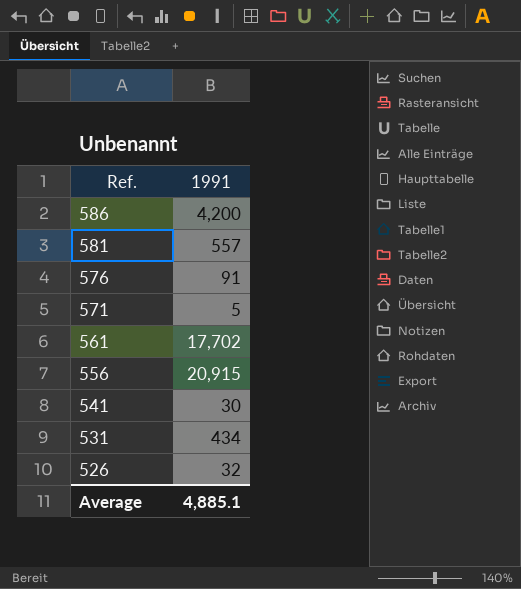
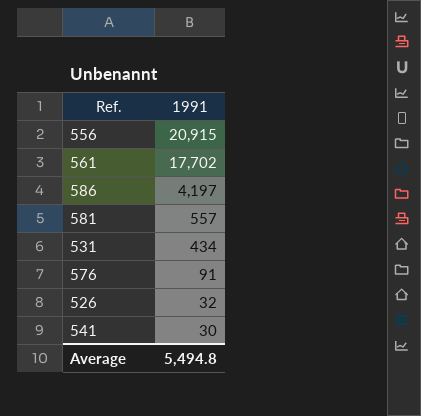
row order: Ref. descending -> 1991 descending
row 571: 5 -> none
586 | 1991: 4,200 -> 4,197
Average | 1991: 4,885.1 -> 5,494.8

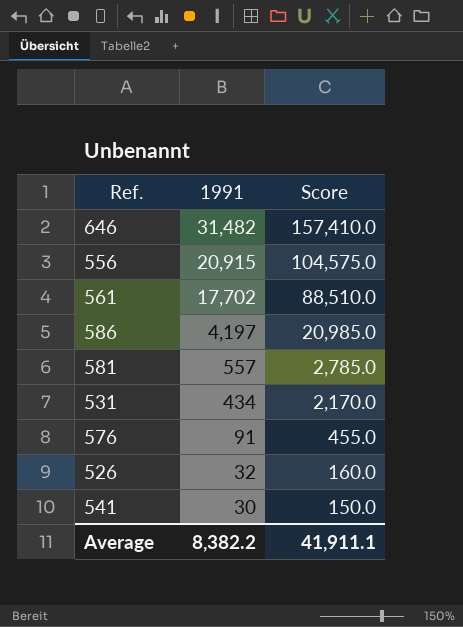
column Score | formula: none -> [1991] * 5
row 646: none -> 31,482 | 157,410.0
Average | 1991: 5,494.8 -> 8,382.2

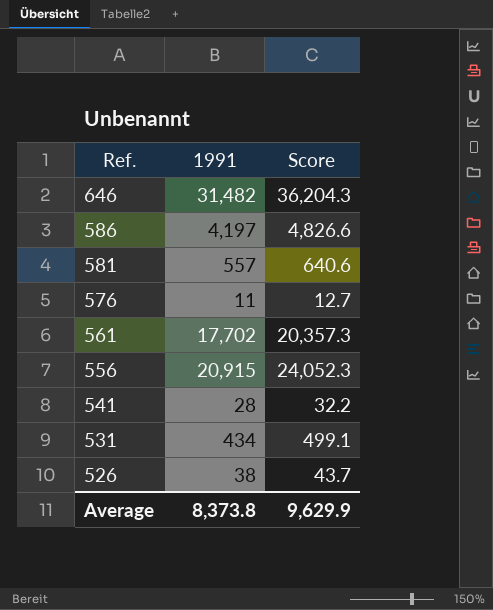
row order: 1991 descending -> Ref. descending
column Score | formula: [1991] * 5 -> [1991] * 1.15
576 | 1991: 91 -> 11
541 | 1991: 30 -> 28
526 | 1991: 32 -> 38
Average | 1991: 8,382.2 -> 8,373.8
Average | Score: 41,911.1 -> 9,629.9

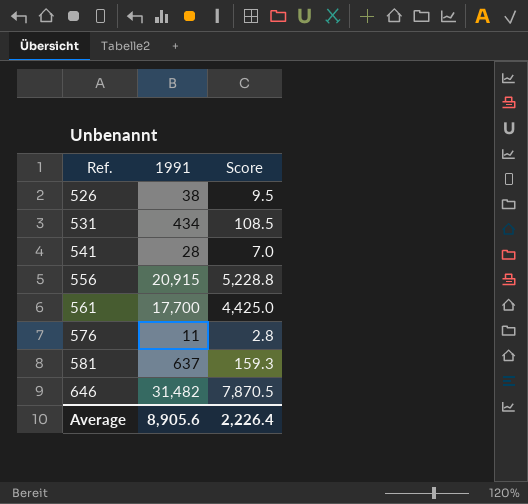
row order: Ref. descending -> Ref. ascending
column Score | formula: [1991] * 1.15 -> [1991] * 0.25
row 586: 4,197 | 4,826.6 -> none
561 | 1991: 17,702 -> 17,700
581 | 1991: 557 -> 637
Average | 1991: 8,373.8 -> 8,905.6
Average | Score: 9,629.9 -> 2,226.4

